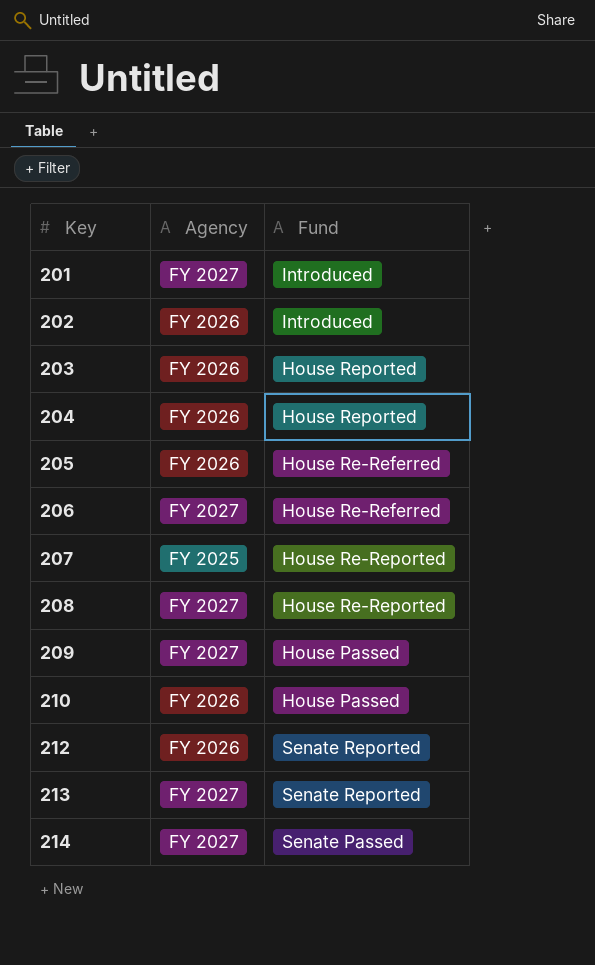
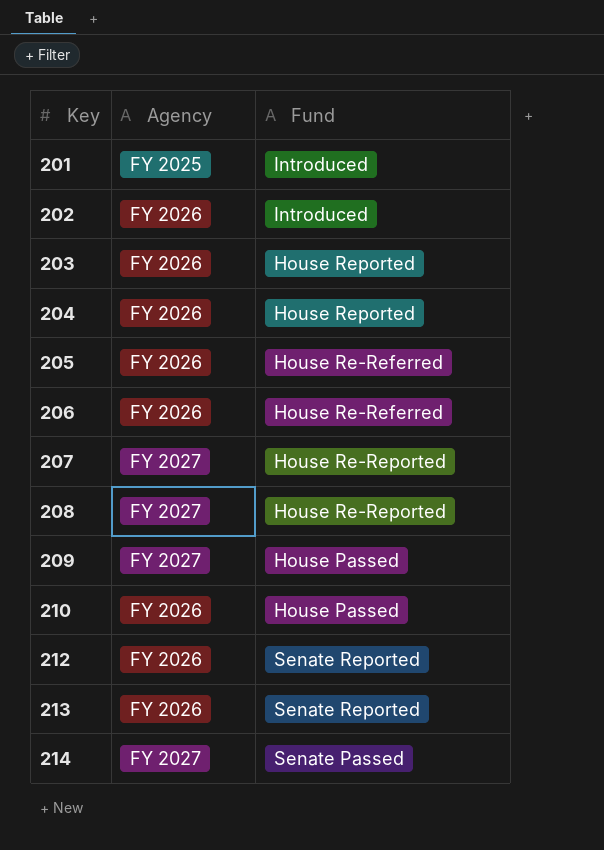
201 | Agency: FY 2027 -> FY 2025
206 | Agency: FY 2027 -> FY 2026
207 | Agency: FY 2025 -> FY 2027
213 | Agency: FY 2027 -> FY 2026

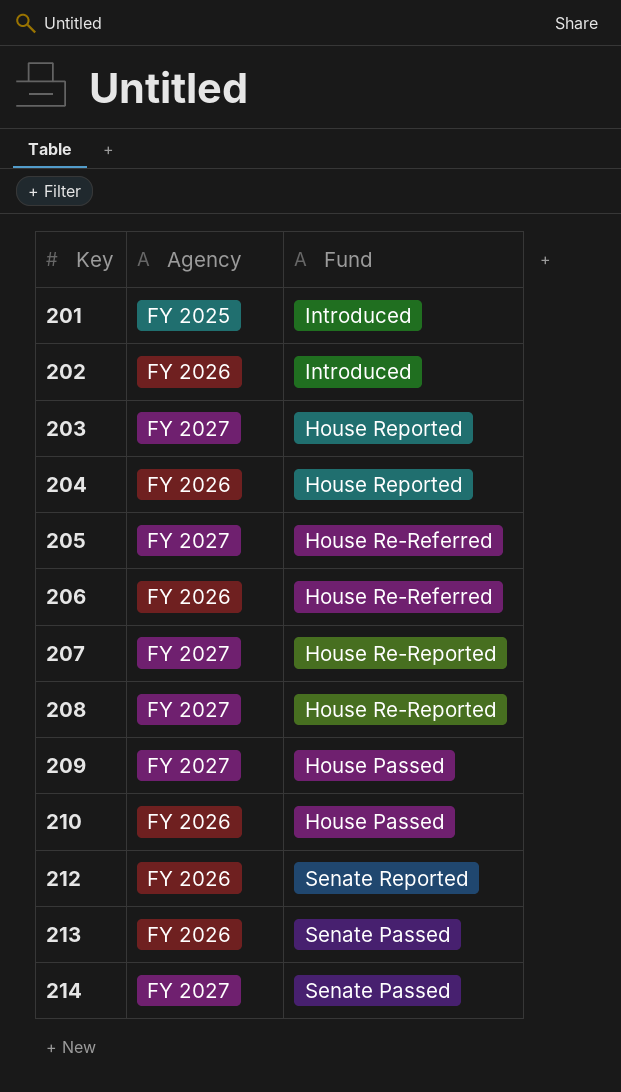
203 | Agency: FY 2026 -> FY 2027
205 | Agency: FY 2026 -> FY 2027
213 | Fund: Senate Reported -> Senate Passed

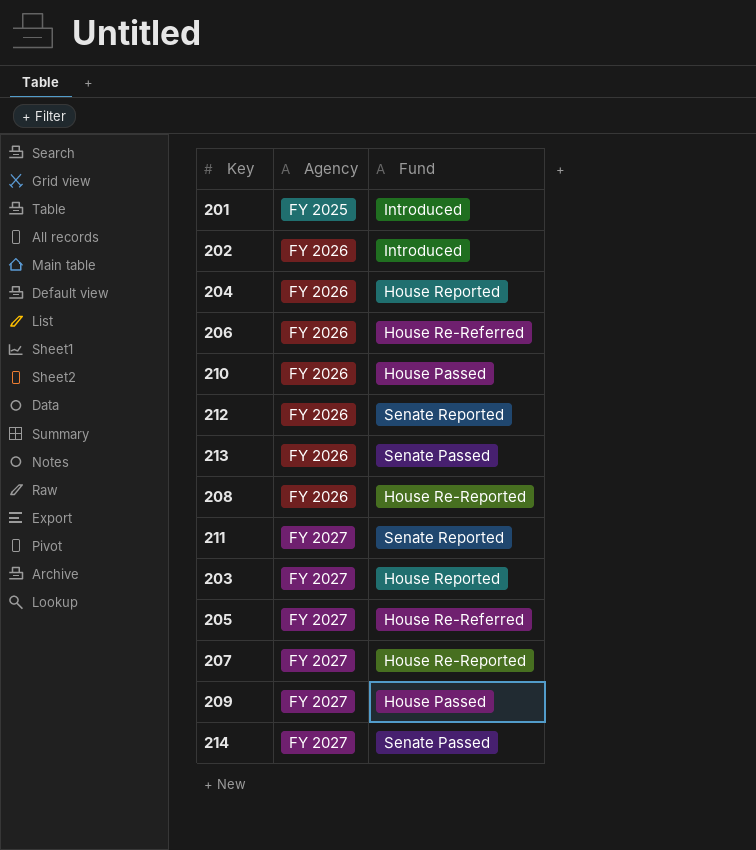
row order: Key ascending -> Agency ascending
208 | Agency: FY 2027 -> FY 2026
row 211: none -> FY 2027 | Senate Reported

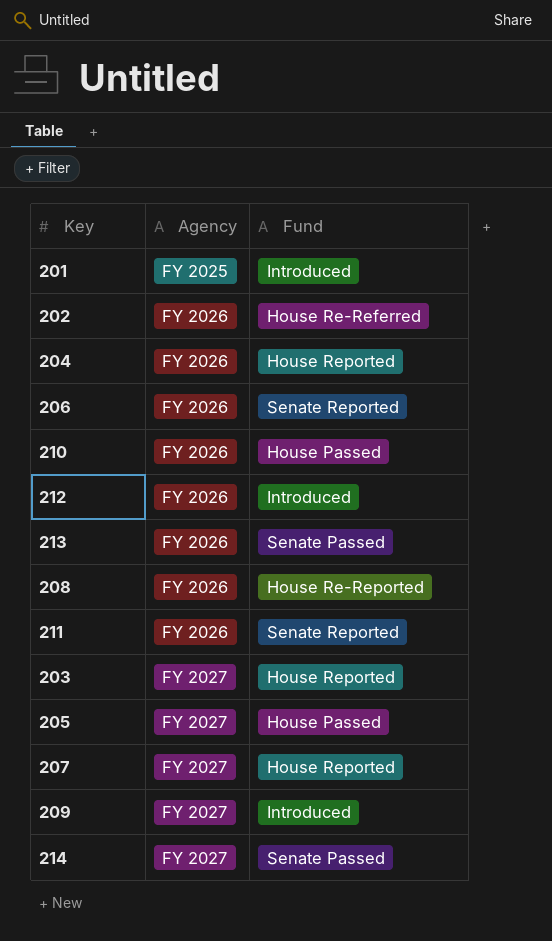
202 | Fund: Introduced -> House Re-Referred
206 | Fund: House Re-Referred -> Senate Reported
212 | Fund: Senate Reported -> Introduced
211 | Agency: FY 2027 -> FY 2026
205 | Fund: House Re-Referred -> House Passed
207 | Fund: House Re-Reported -> House Reported
209 | Fund: House Passed -> Introduced

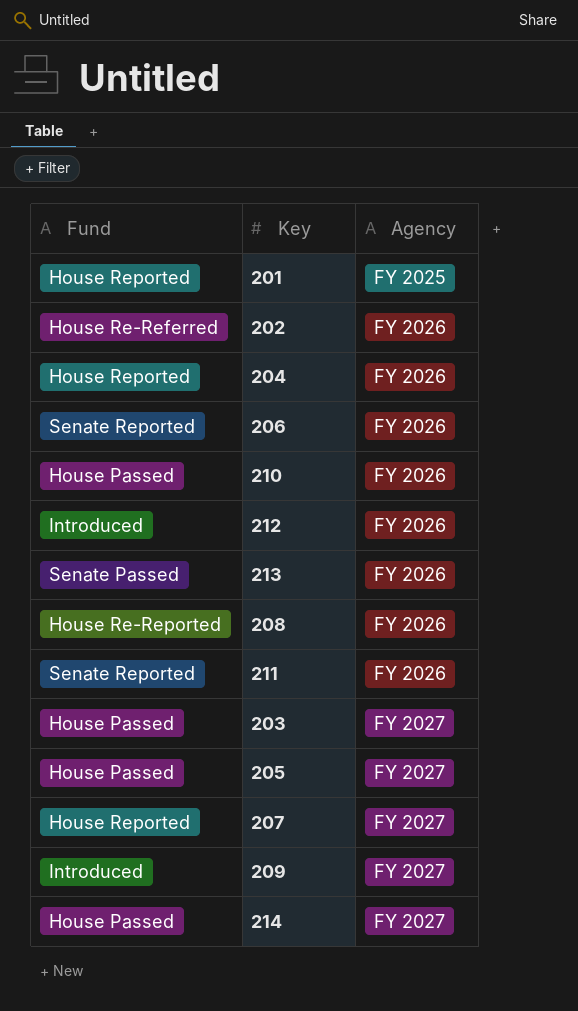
column Fund | position: 3 -> 1
201 | Fund: Introduced -> House Reported
203 | Fund: House Reported -> House Passed
214 | Fund: Senate Passed -> House Passed

